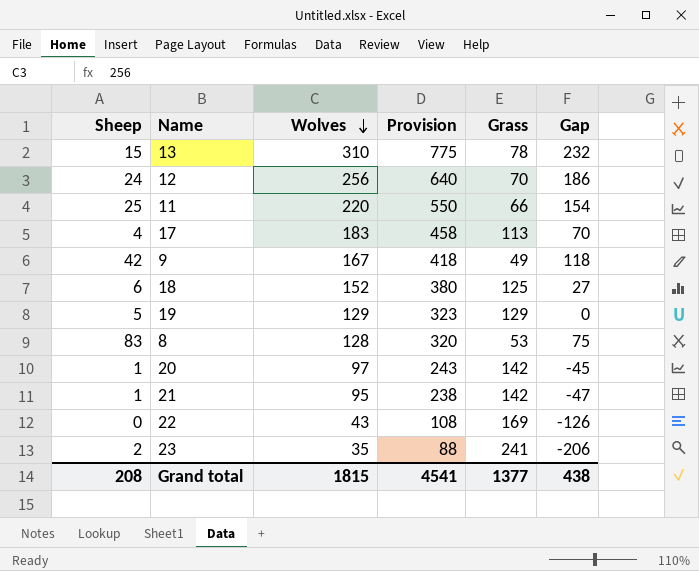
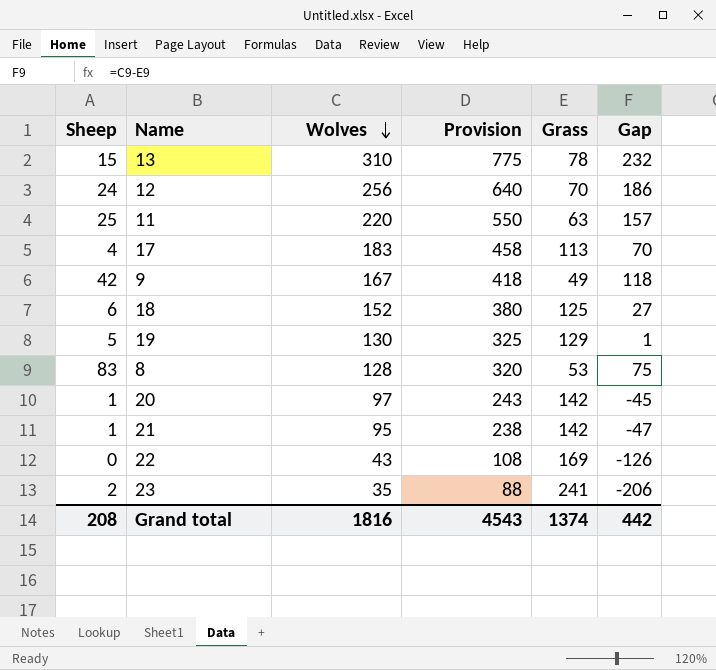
11 | Grass: 66 -> 63
11 | Gap: 154 -> 157
19 | Wolves: 129 -> 130
19 | Provision: 323 -> 325
19 | Gap: 0 -> 1
Grand total | Wolves: 1815 -> 1816
Grand total | Provision: 4541 -> 4543
Grand total | Grass: 1377 -> 1374
Grand total | Gap: 438 -> 442

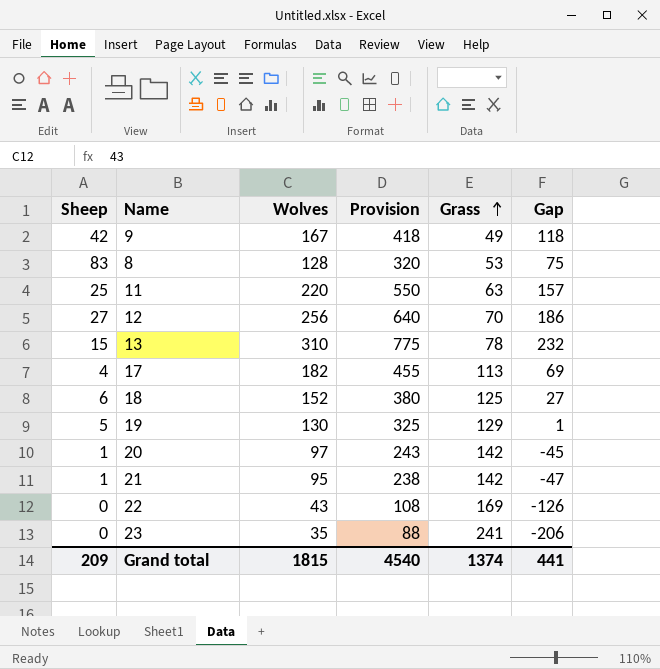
row order: Wolves descending -> Grass ascending
12 | Sheep: 24 -> 27
17 | Wolves: 183 -> 182
17 | Provision: 458 -> 455
17 | Gap: 70 -> 69
23 | Sheep: 2 -> 0
Grand total | Sheep: 208 -> 209
Grand total | Wolves: 1816 -> 1815
Grand total | Provision: 4543 -> 4540
Grand total | Gap: 442 -> 441

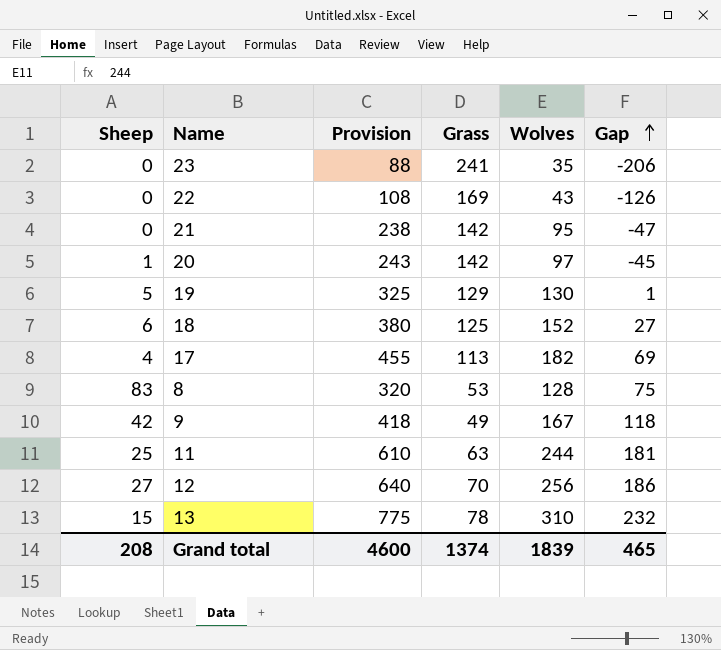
row order: Grass ascending -> Gap ascending
column Wolves | position: 3 -> 5
21 | Sheep: 1 -> 0
11 | Provision: 550 -> 610
11 | Wolves: 220 -> 244
11 | Gap: 157 -> 181
Grand total | Sheep: 209 -> 208
Grand total | Provision: 4540 -> 4600
Grand total | Wolves: 1815 -> 1839
Grand total | Gap: 441 -> 465

